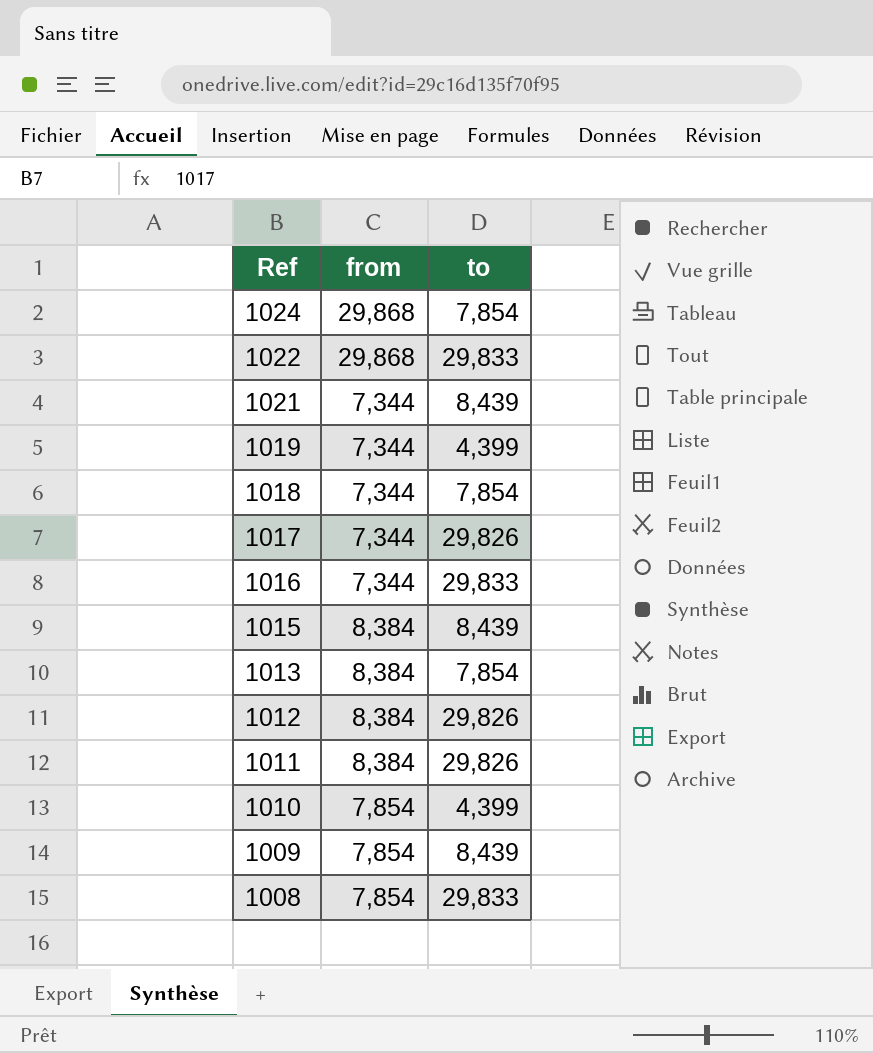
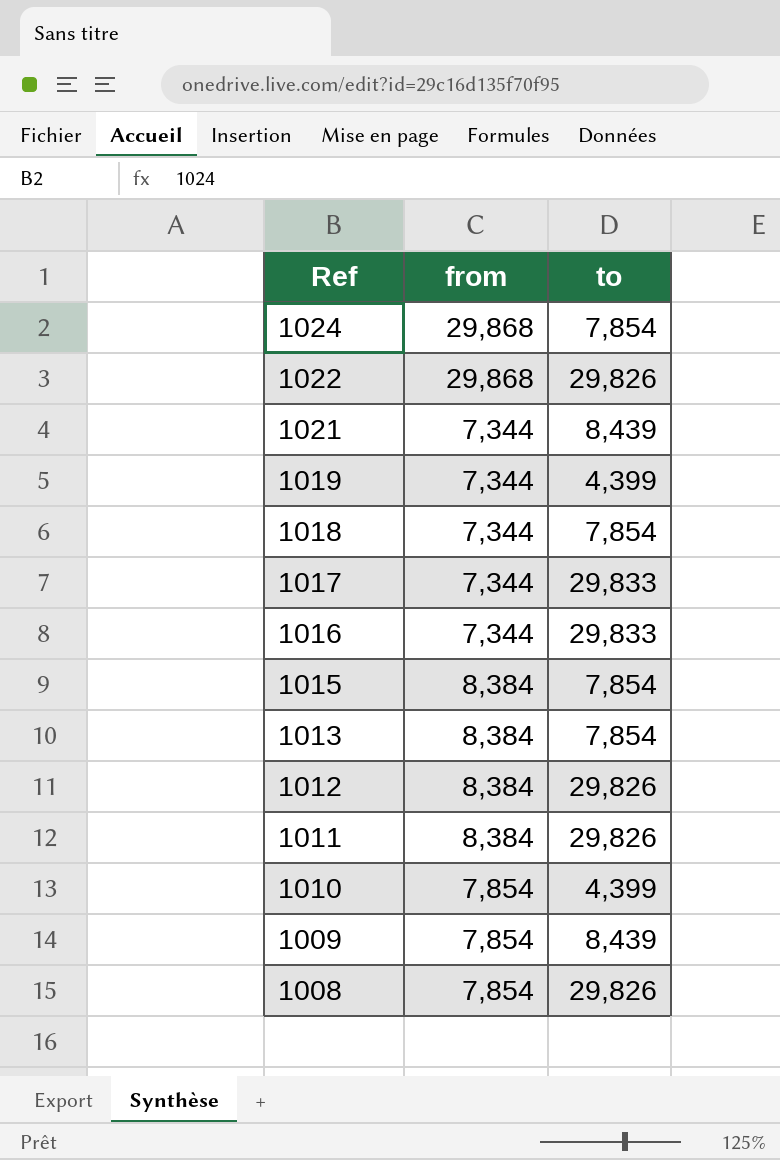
1022 | to: 29,833 -> 29,826
1017 | to: 29,826 -> 29,833
1015 | to: 8,439 -> 7,854
1008 | to: 29,833 -> 29,826

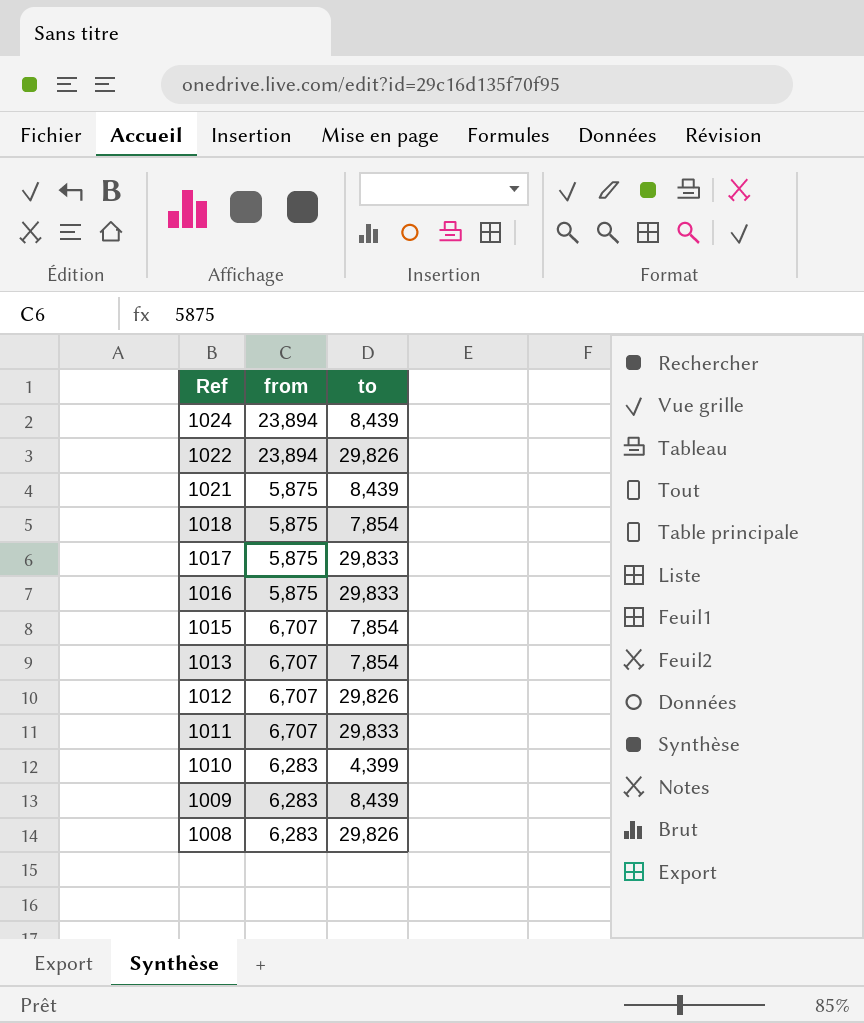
row 1019: 7,344 | 4,399 -> none
1024 | from: 29,868 -> 23,894
1024 | to: 7,854 -> 8,439
1022 | from: 29,868 -> 23,894
1021 | from: 7,344 -> 5,875
1018 | from: 7,344 -> 5,875
1017 | from: 7,344 -> 5,875
1016 | from: 7,344 -> 5,875
1015 | from: 8,384 -> 6,707
1013 | from: 8,384 -> 6,707
1012 | from: 8,384 -> 6,707
1011 | from: 8,384 -> 6,707
1011 | to: 29,826 -> 29,833
1010 | from: 7,854 -> 6,283
1009 | from: 7,854 -> 6,283
1008 | from: 7,854 -> 6,283

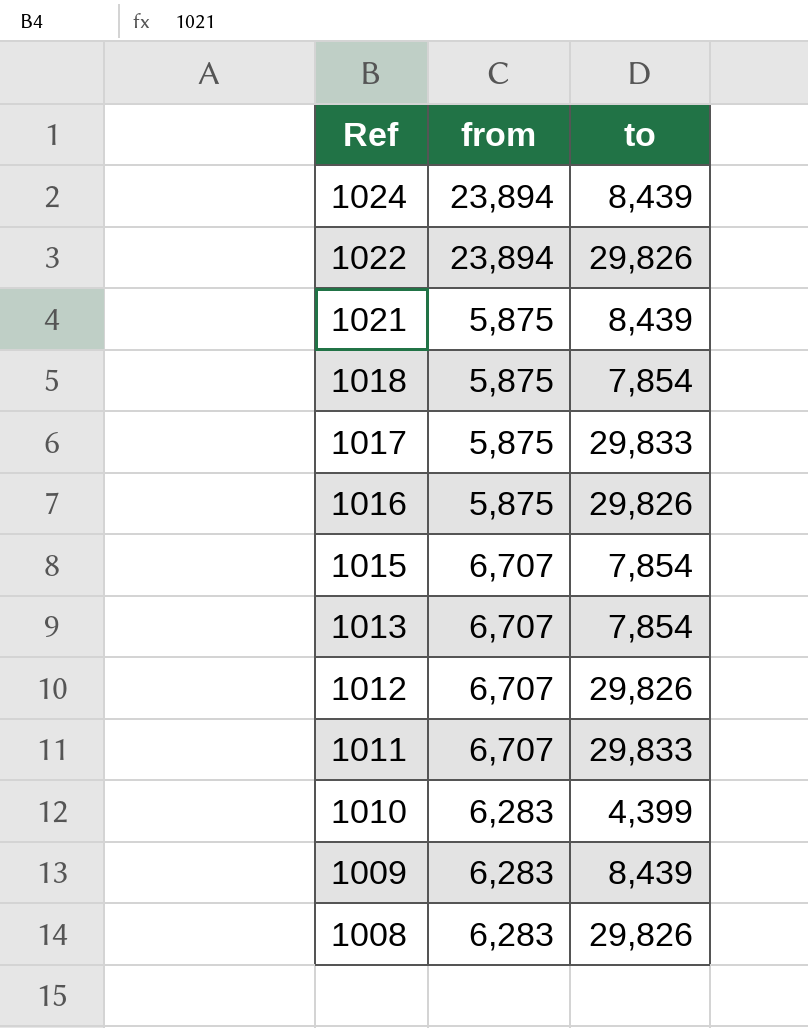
1016 | to: 29,833 -> 29,826

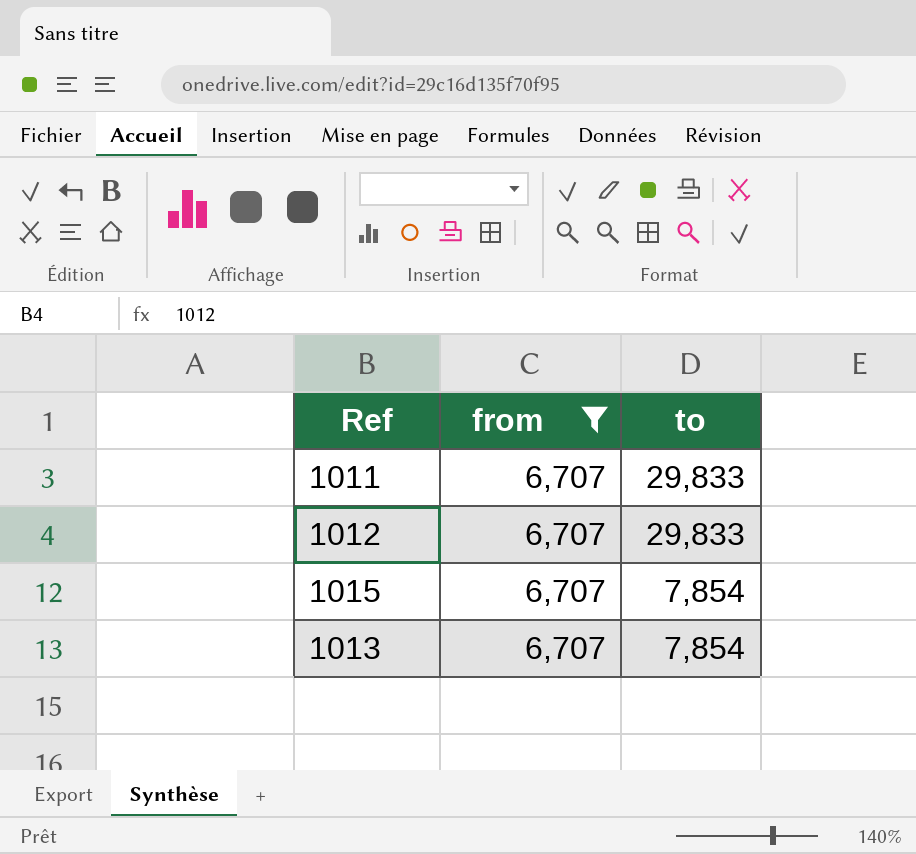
filter: none -> from = 6,707
row order: Ref descending -> to descending
1012 | to: 29,826 -> 29,833

